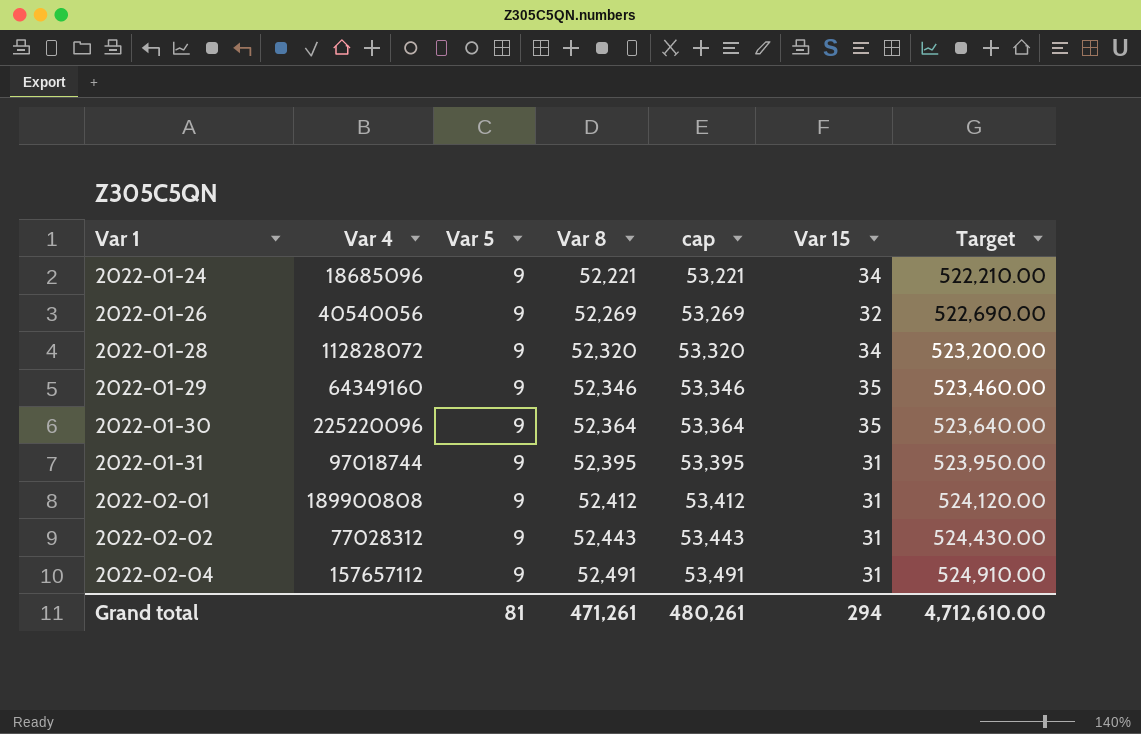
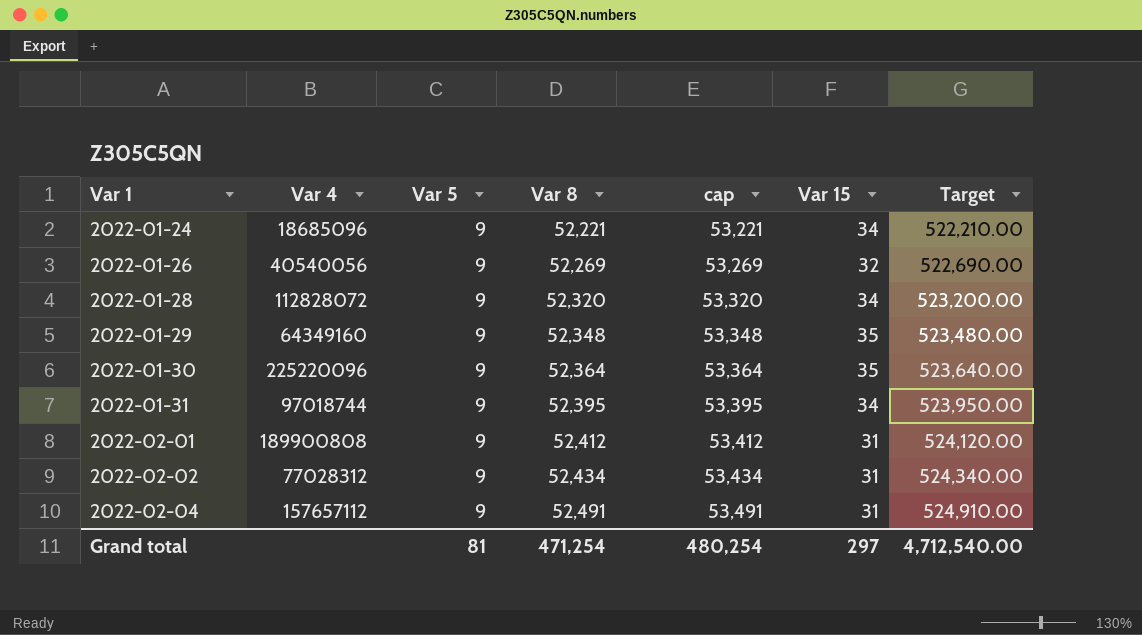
2022-01-29 | Var 8: 52,346 -> 52,348
2022-01-29 | cap: 53,346 -> 53,348
2022-01-29 | Target: 523,460.00 -> 523,480.00
2022-01-31 | Var 15: 31 -> 34
2022-02-02 | Var 8: 52,443 -> 52,434
2022-02-02 | cap: 53,443 -> 53,434
2022-02-02 | Target: 524,430.00 -> 524,340.00
Grand total | Var 8: 471,261 -> 471,254
Grand total | cap: 480,261 -> 480,254
Grand total | Var 15: 294 -> 297
Grand total | Target: 4,712,610.00 -> 4,712,540.00

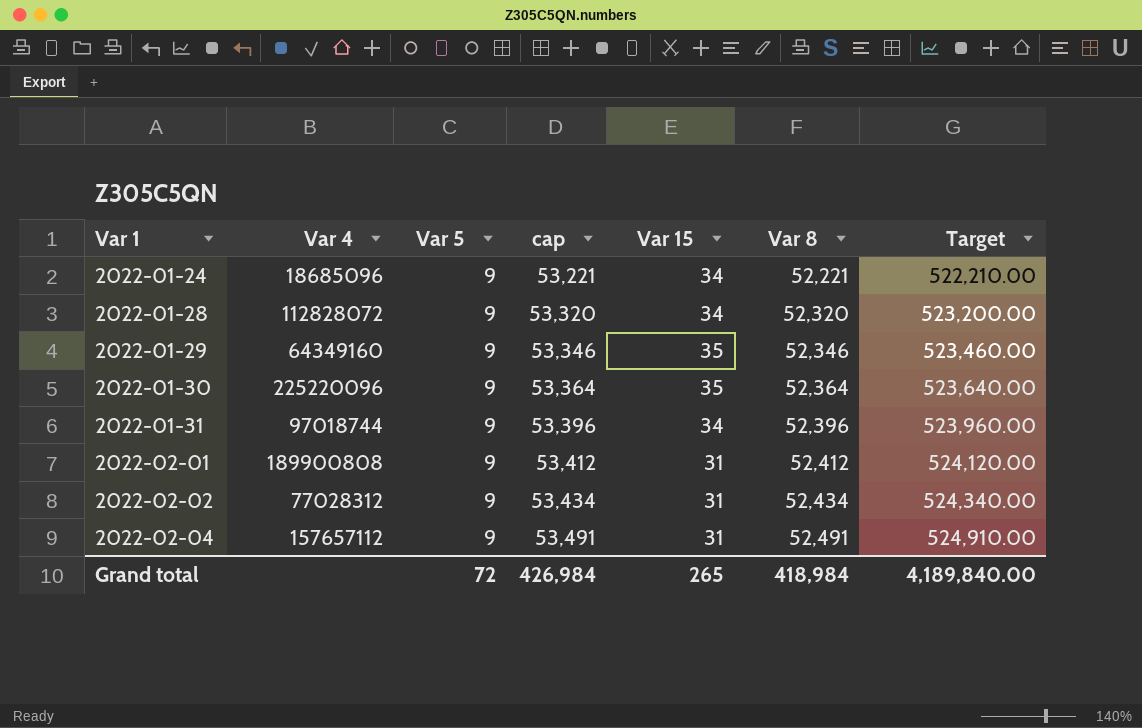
column Var 8 | position: 4 -> 6
row 2022-01-26: 40540056 | 9 | 52,269 | 53,269 | 32 | 522,690.00 -> none
2022-01-29 | cap: 53,348 -> 53,346
2022-01-29 | Var 8: 52,348 -> 52,346
2022-01-29 | Target: 523,480.00 -> 523,460.00
2022-01-31 | cap: 53,395 -> 53,396
2022-01-31 | Var 8: 52,395 -> 52,396
2022-01-31 | Target: 523,950.00 -> 523,960.00
Grand total | Var 5: 81 -> 72
Grand total | cap: 480,254 -> 426,984
Grand total | Var 15: 297 -> 265
Grand total | Var 8: 471,254 -> 418,984
Grand total | Target: 4,712,540.00 -> 4,189,840.00

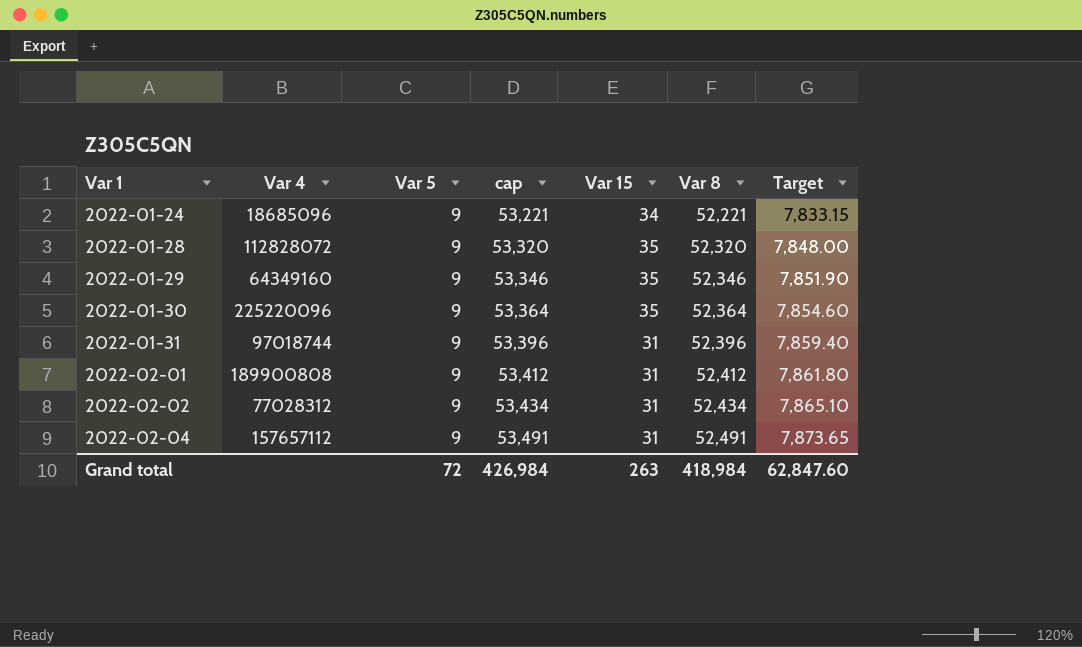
column Target | formula: [Var 8] * 10 -> [Var 8] * 0.15
2022-01-28 | Var 15: 34 -> 35
2022-01-31 | Var 15: 34 -> 31
Grand total | Var 15: 265 -> 263
Grand total | Target: 4,189,840.00 -> 62,847.60

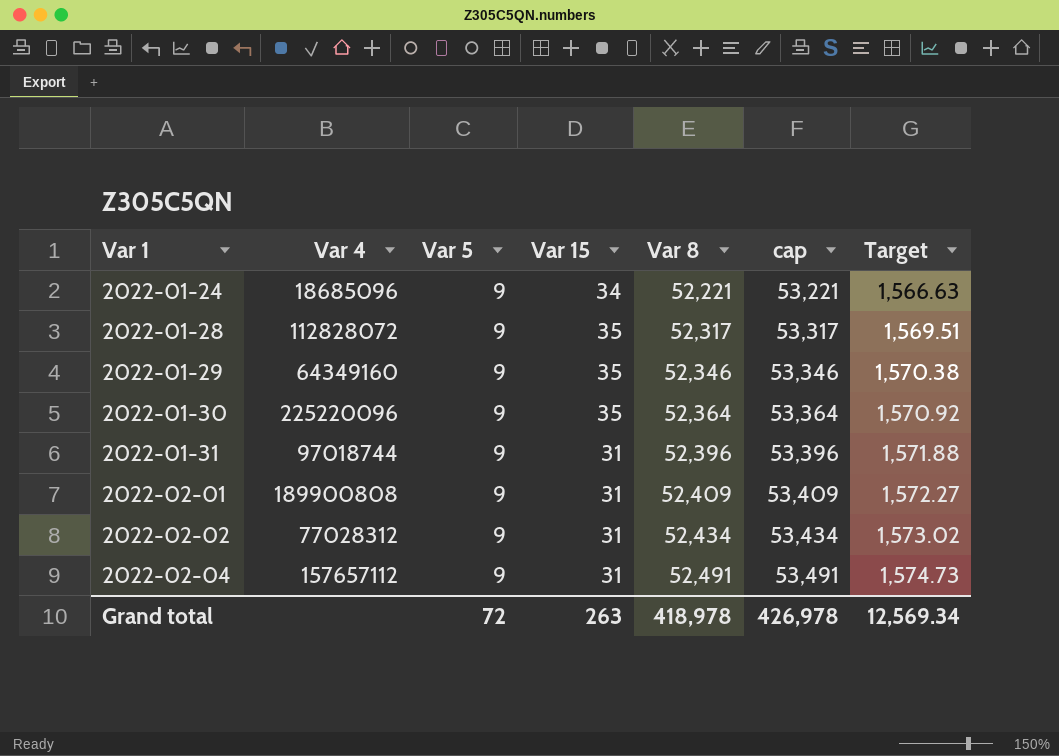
column cap | position: 4 -> 6
column Target | formula: [Var 8] * 0.15 -> [Var 8] * 0.03
2022-01-28 | Var 8: 52,320 -> 52,317
2022-01-28 | cap: 53,320 -> 53,317
2022-02-01 | Var 8: 52,412 -> 52,409
2022-02-01 | cap: 53,412 -> 53,409
Grand total | Var 8: 418,984 -> 418,978
Grand total | cap: 426,984 -> 426,978
Grand total | Target: 62,847.60 -> 12,569.34

